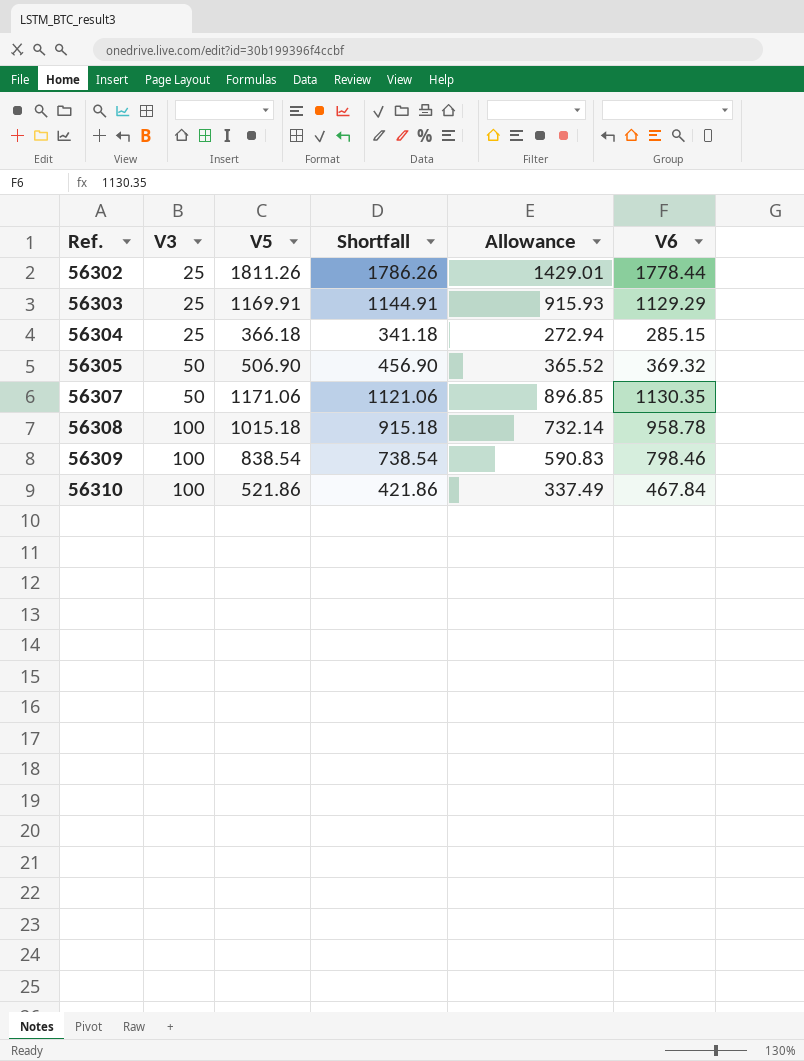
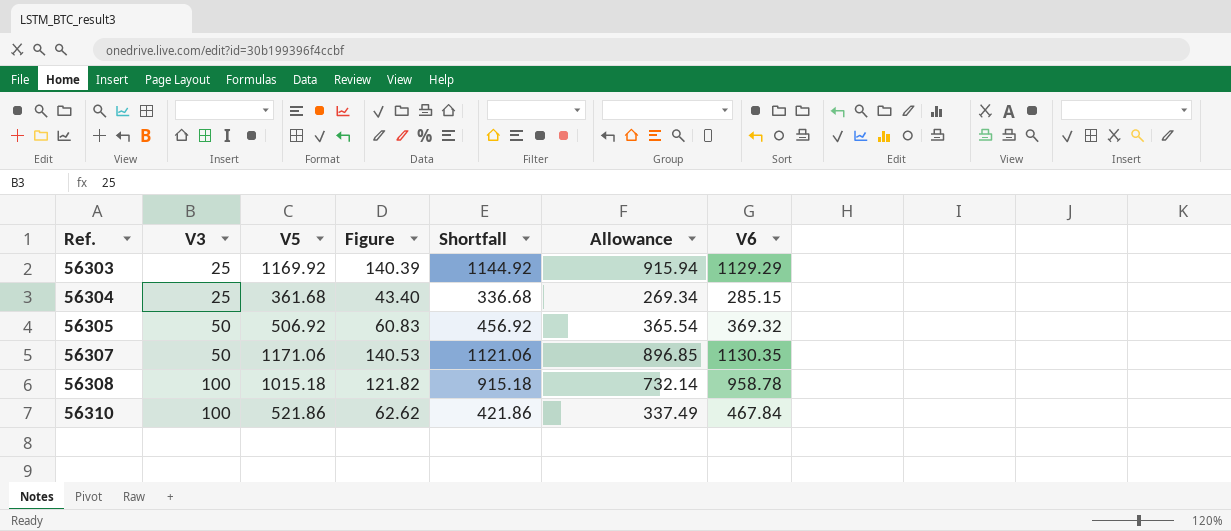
column Figure | formula: none -> [V5] * 0.12
row 56302: 25 | 1811.26 | 1786.26 | 1429.01 | 1778.44 -> none
row 56309: 100 | 838.54 | 738.54 | 590.83 | 798.46 -> none
56303 | V5: 1169.91 -> 1169.92
56303 | Shortfall: 1144.91 -> 1144.92
56303 | Allowance: 915.93 -> 915.94
56304 | V5: 366.18 -> 361.68
56304 | Shortfall: 341.18 -> 336.68
56304 | Allowance: 272.94 -> 269.34
56305 | V5: 506.90 -> 506.92
56305 | Shortfall: 456.90 -> 456.92
56305 | Allowance: 365.52 -> 365.54

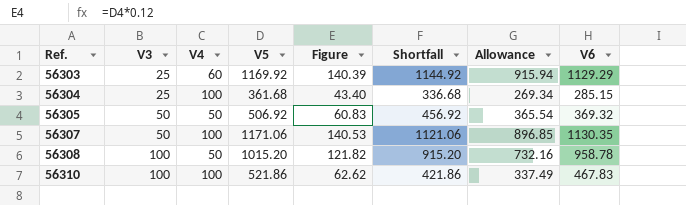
column V4 | position: none -> 3
56308 | V5: 1015.18 -> 1015.20
56308 | Shortfall: 915.18 -> 915.20
56308 | Allowance: 732.14 -> 732.16
56310 | V6: 467.84 -> 467.83

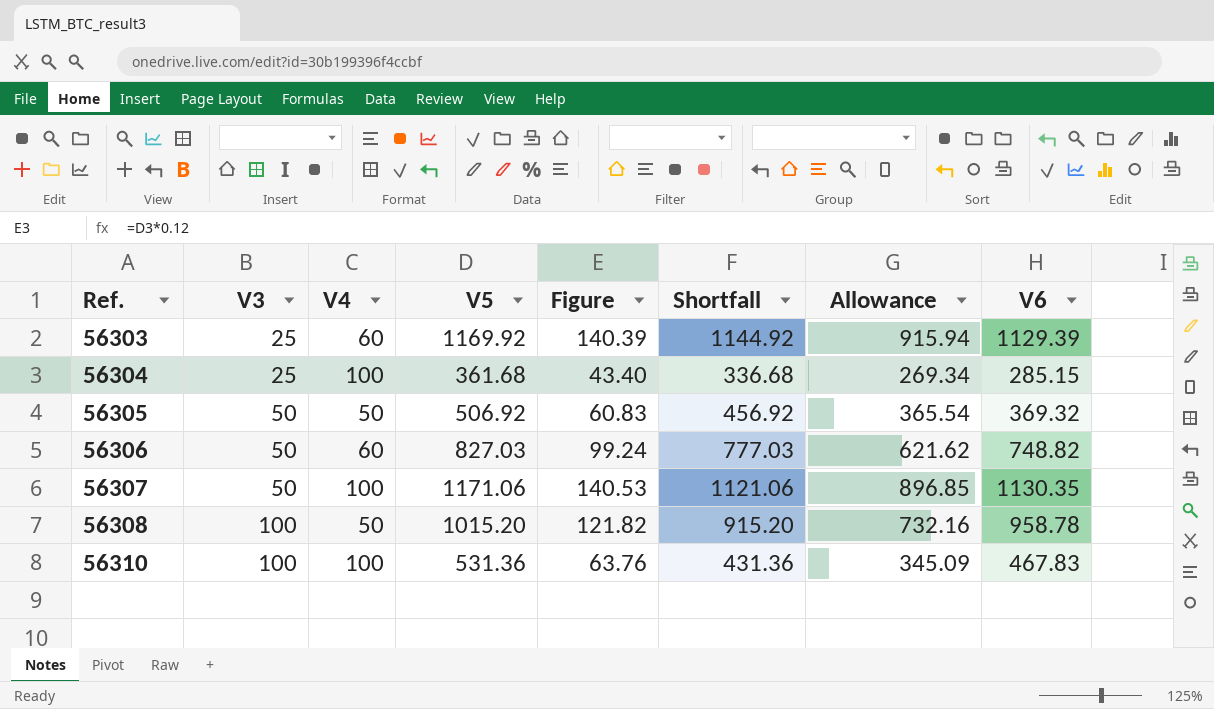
56303 | V6: 1129.29 -> 1129.39
row 56306: none -> 50 | 60 | 827.03 | 99.24 | 777.03 | 621.62 | 748.82
56310 | V5: 521.86 -> 531.36
56310 | Figure: 62.62 -> 63.76
56310 | Shortfall: 421.86 -> 431.36
56310 | Allowance: 337.49 -> 345.09

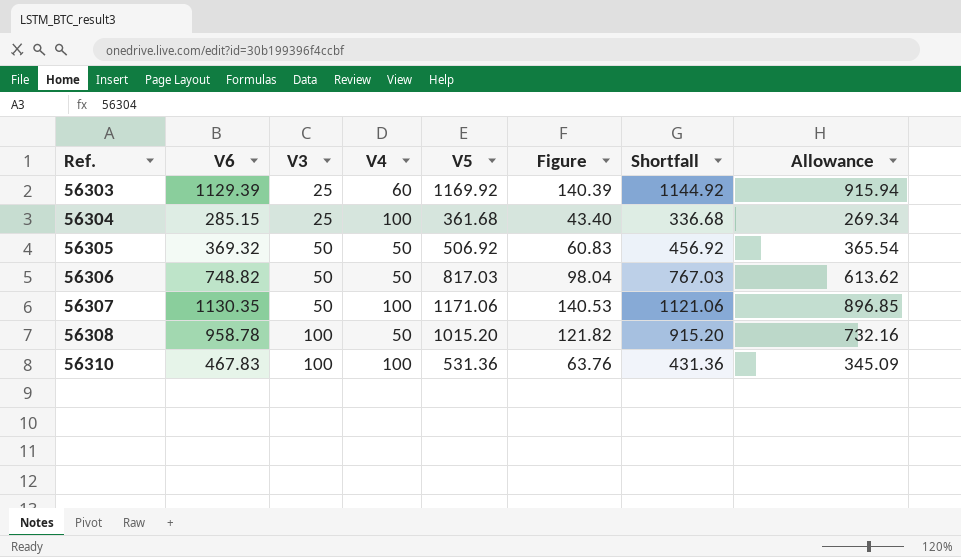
column V6 | position: 8 -> 2
56306 | V4: 60 -> 50
56306 | V5: 827.03 -> 817.03
56306 | Figure: 99.24 -> 98.04
56306 | Shortfall: 777.03 -> 767.03
56306 | Allowance: 621.62 -> 613.62

